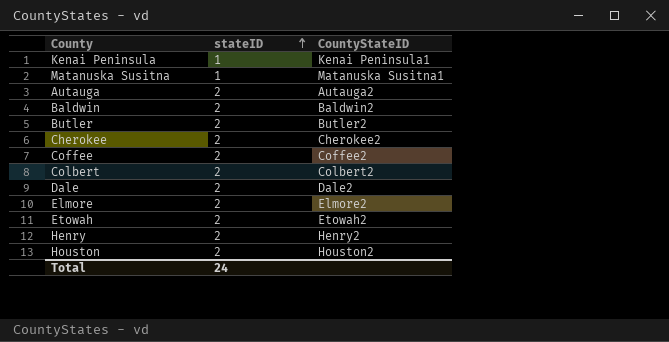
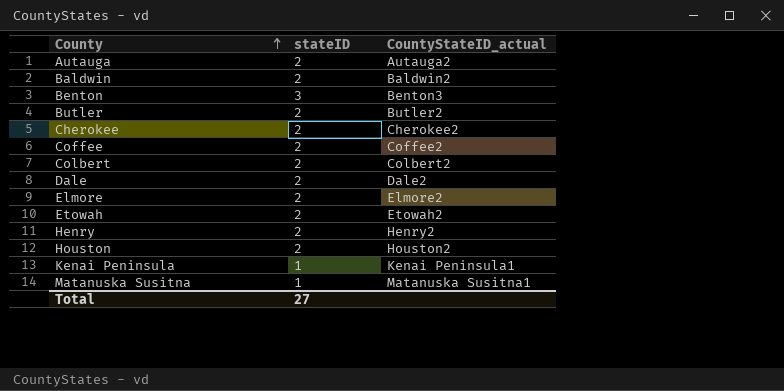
row order: stateID ascending -> County ascending
column name: CountyStateID -> CountyStateID_actual
row Benton: none -> 3 | Benton3
Total | stateID: 24 -> 27

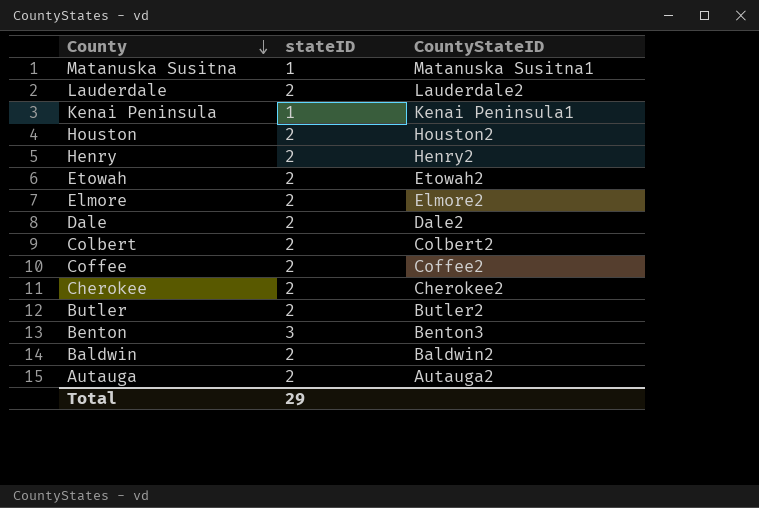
row order: County ascending -> County descending
column name: CountyStateID_actual -> CountyStateID
row Lauderdale: none -> 2 | Lauderdale2
Total | stateID: 27 -> 29

